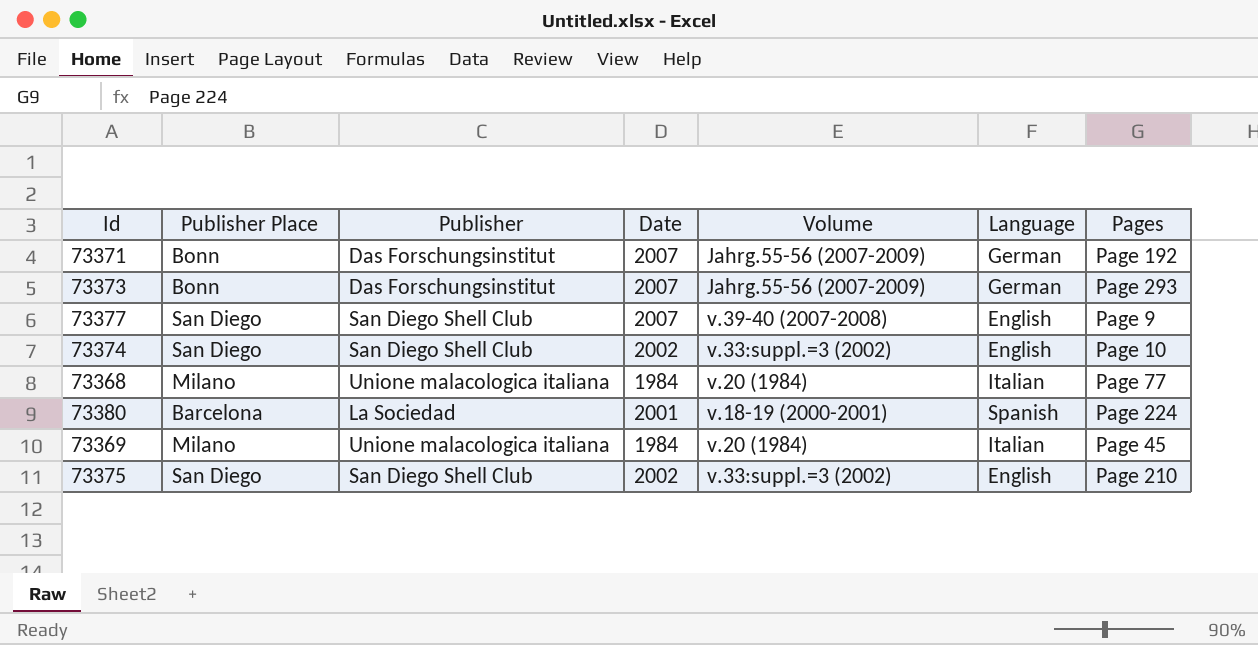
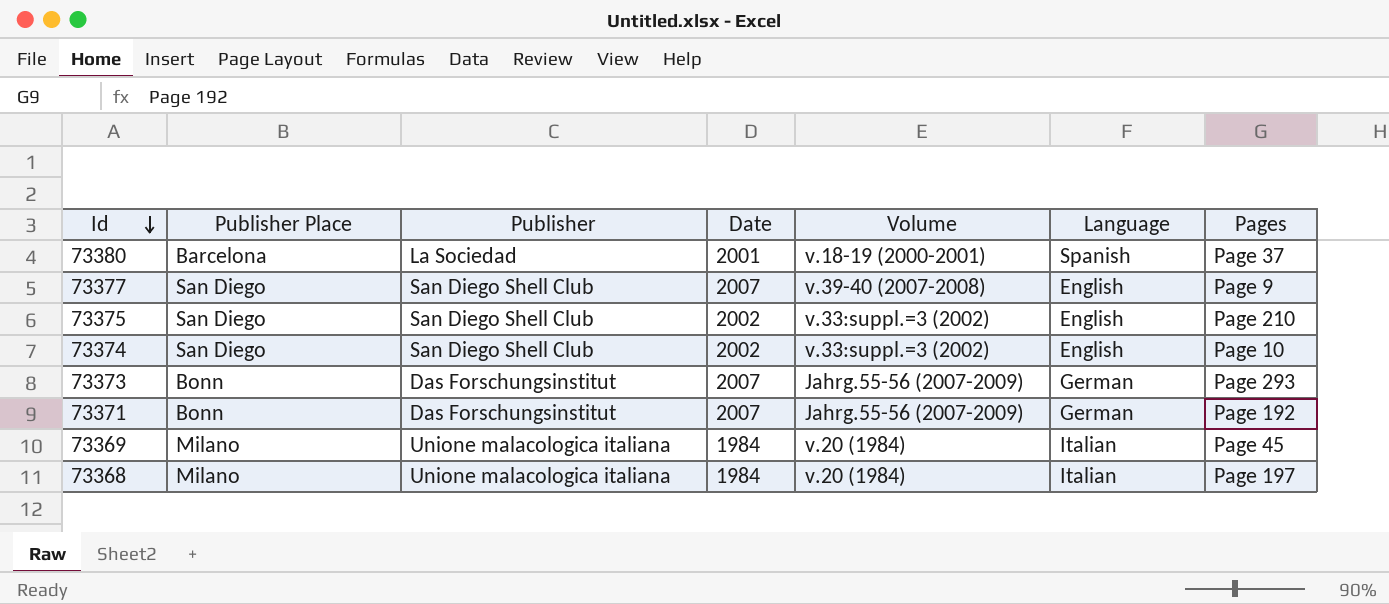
row order: none -> Id descending
73380 | Pages: Page 224 -> Page 37
73368 | Pages: Page 77 -> Page 197

